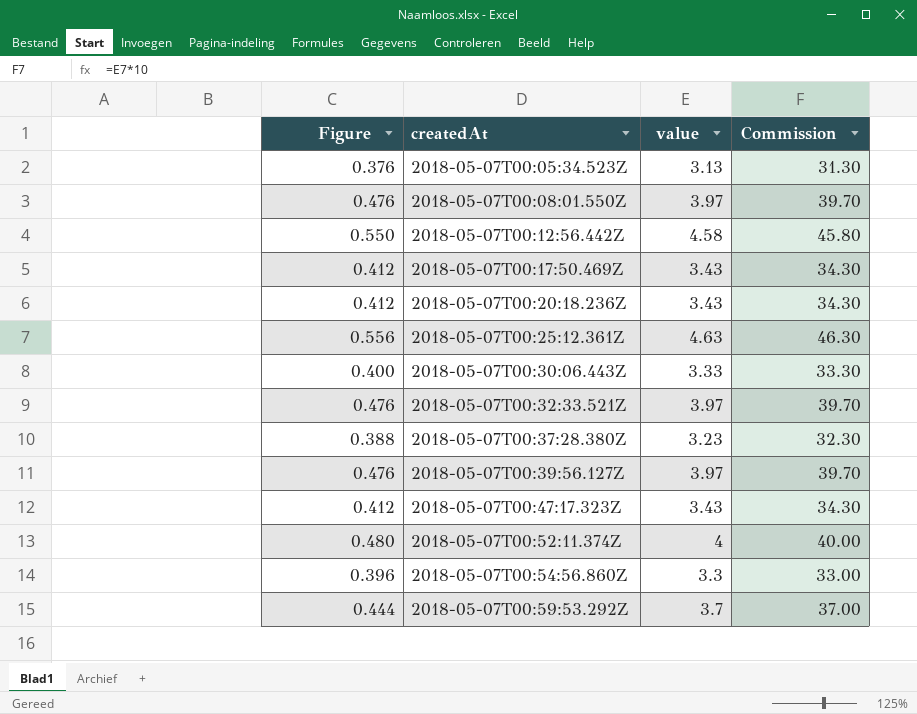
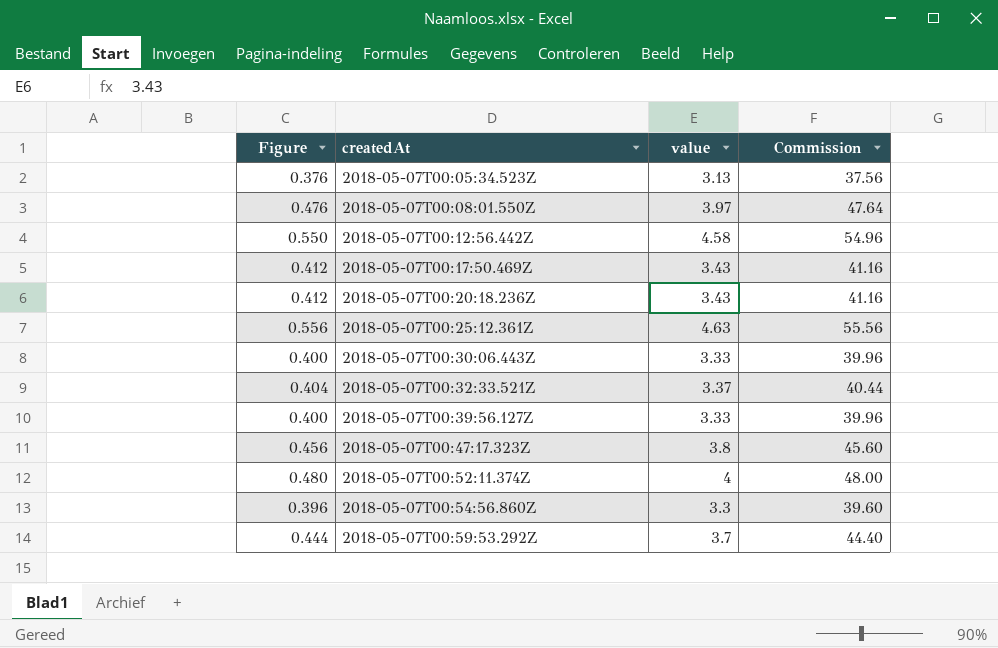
column Commission | formula: [value] * 10 -> [value] * 12
row 2018-05-07T00:37:28.380Z: 0.388 | 3.23 | 32.30 -> none
2018-05-07T00:32:33.521Z | Figure: 0.476 -> 0.404
2018-05-07T00:32:33.521Z | value: 3.97 -> 3.37
2018-05-07T00:39:56.127Z | Figure: 0.476 -> 0.400
2018-05-07T00:39:56.127Z | value: 3.97 -> 3.33
2018-05-07T00:47:17.323Z | Figure: 0.412 -> 0.456
2018-05-07T00:47:17.323Z | value: 3.43 -> 3.8

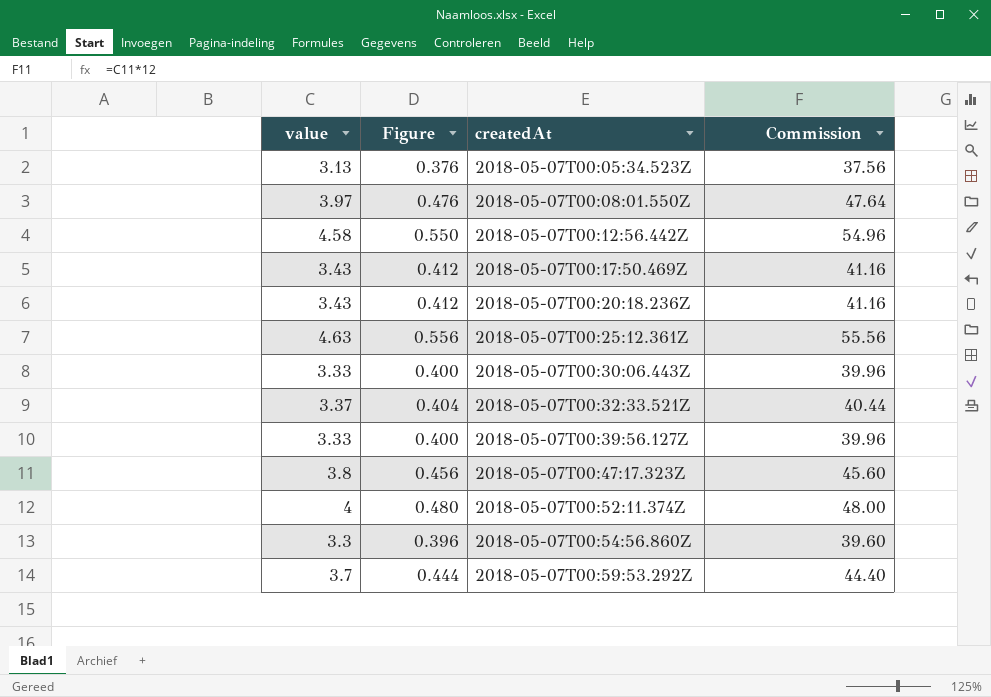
column value | position: 3 -> 1

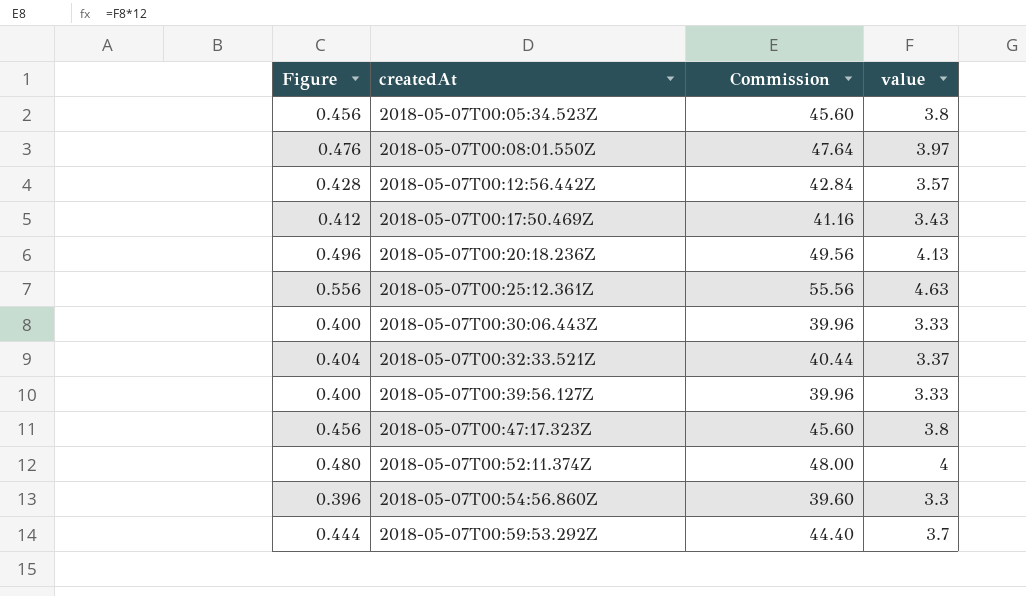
column value | position: 1 -> 4
2018-05-07T00:05:34.523Z | Figure: 0.376 -> 0.456
2018-05-07T00:05:34.523Z | Commission: 37.56 -> 45.60
2018-05-07T00:05:34.523Z | value: 3.13 -> 3.8
2018-05-07T00:12:56.442Z | Figure: 0.550 -> 0.428
2018-05-07T00:12:56.442Z | Commission: 54.96 -> 42.84
2018-05-07T00:12:56.442Z | value: 4.58 -> 3.57
2018-05-07T00:20:18.236Z | Figure: 0.412 -> 0.496
2018-05-07T00:20:18.236Z | Commission: 41.16 -> 49.56
2018-05-07T00:20:18.236Z | value: 3.43 -> 4.13

